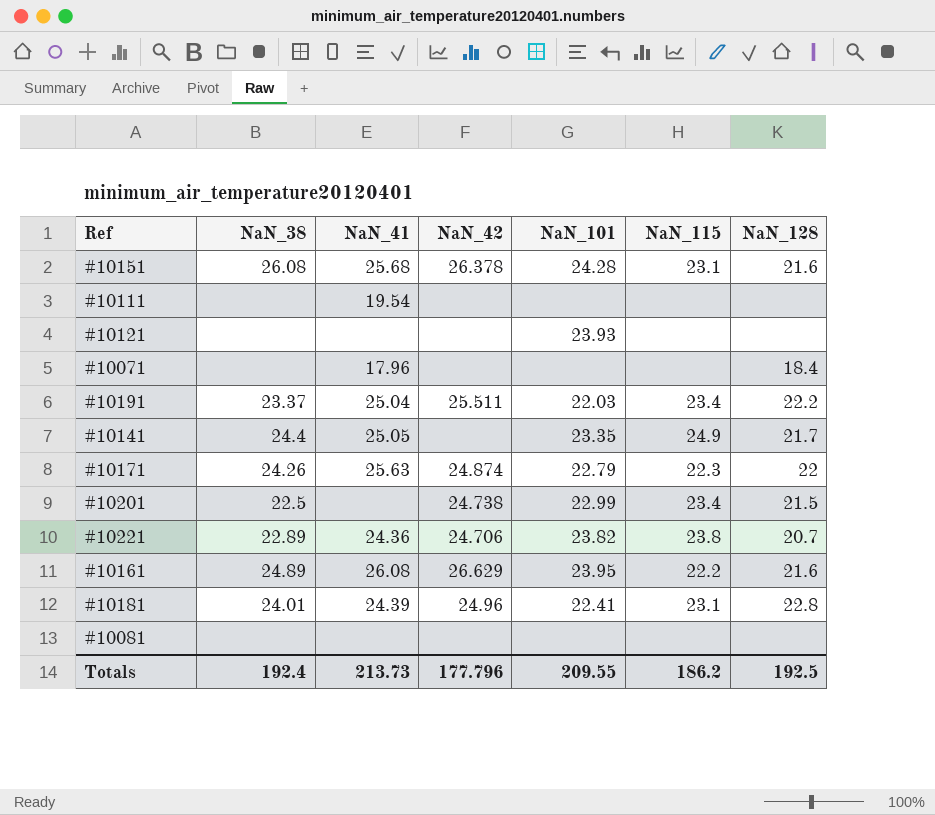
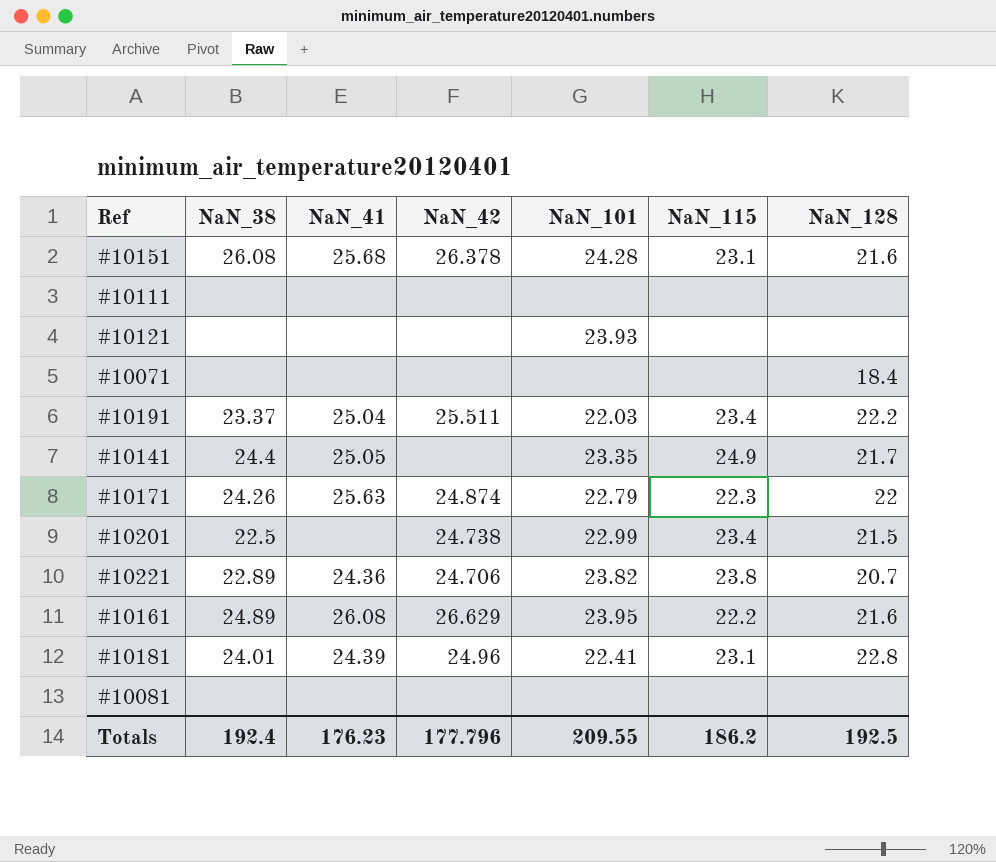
#10111 | NaN_41: 19.54 -> none
#10071 | NaN_41: 17.96 -> none
Totals | NaN_41: 213.73 -> 176.23

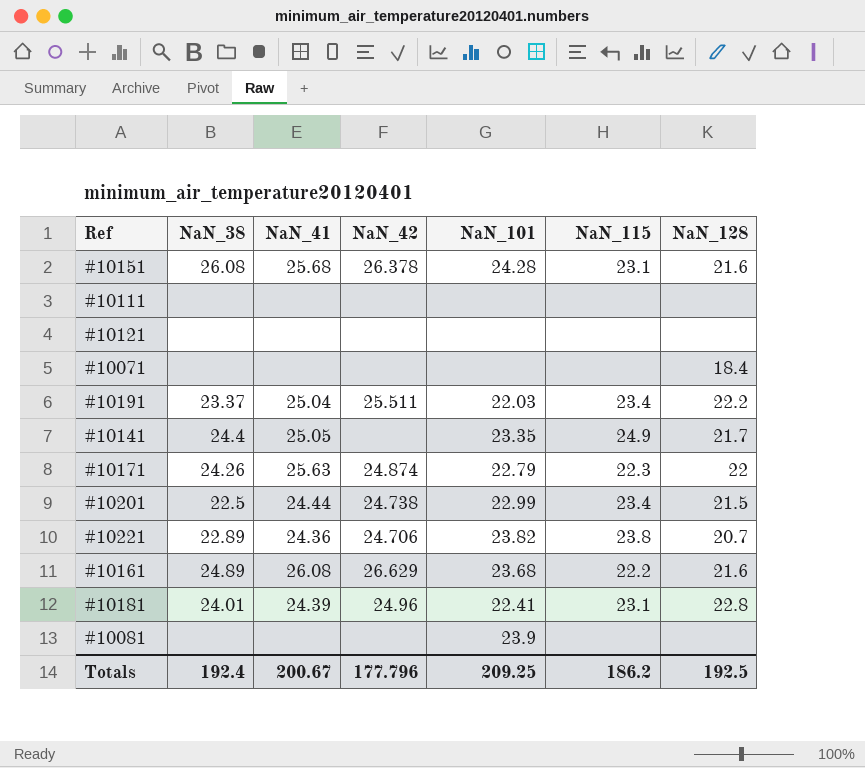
#10121 | NaN_101: 23.93 -> none
#10201 | NaN_41: none -> 24.44
#10161 | NaN_101: 23.95 -> 23.68
#10081 | NaN_101: none -> 23.9
Totals | NaN_41: 176.23 -> 200.67
Totals | NaN_101: 209.55 -> 209.25

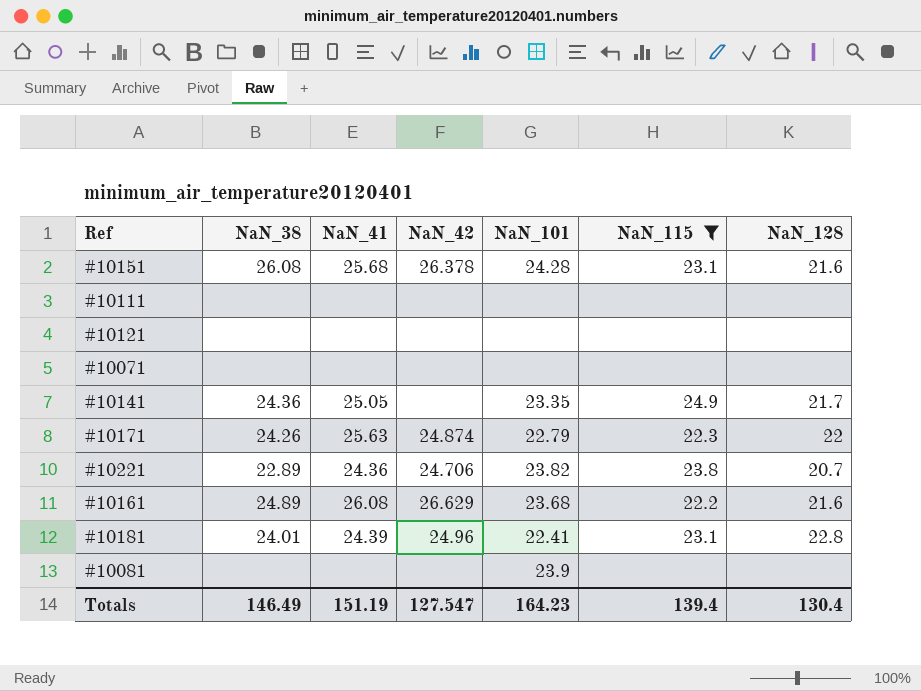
filter: none -> NaN_115 != 23.4
#10071 | NaN_128: 18.4 -> none
#10141 | NaN_38: 24.4 -> 24.36
Totals | NaN_38: 192.4 -> 146.49
Totals | NaN_41: 200.67 -> 151.19
Totals | NaN_42: 177.796 -> 127.547
Totals | NaN_101: 209.25 -> 164.23
Totals | NaN_115: 186.2 -> 139.4
Totals | NaN_128: 192.5 -> 130.4

